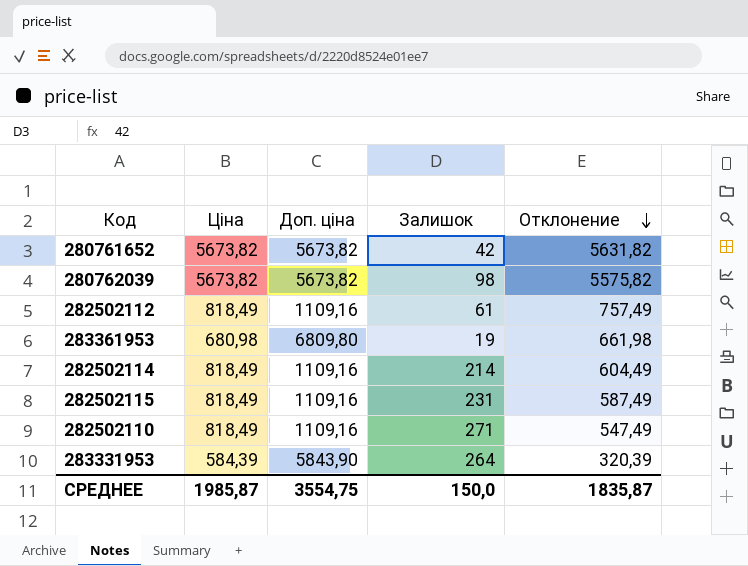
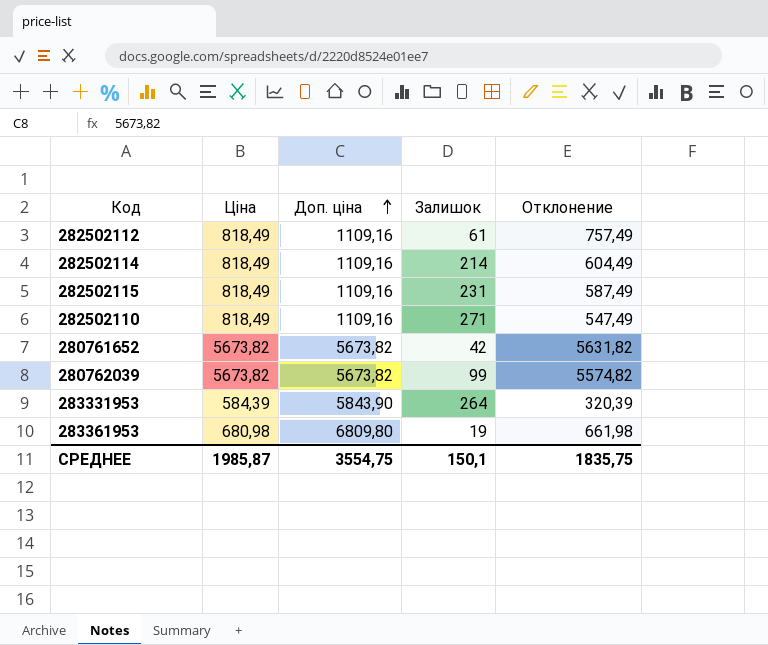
row order: Отклонение descending -> Доп. ціна ascending
280762039 | Залишок: 98 -> 99
280762039 | Отклонение: 5575,82 -> 5574,82
СРЕДНЕЕ | Залишок: 150,0 -> 150,1
СРЕДНЕЕ | Отклонение: 1835,87 -> 1835,75

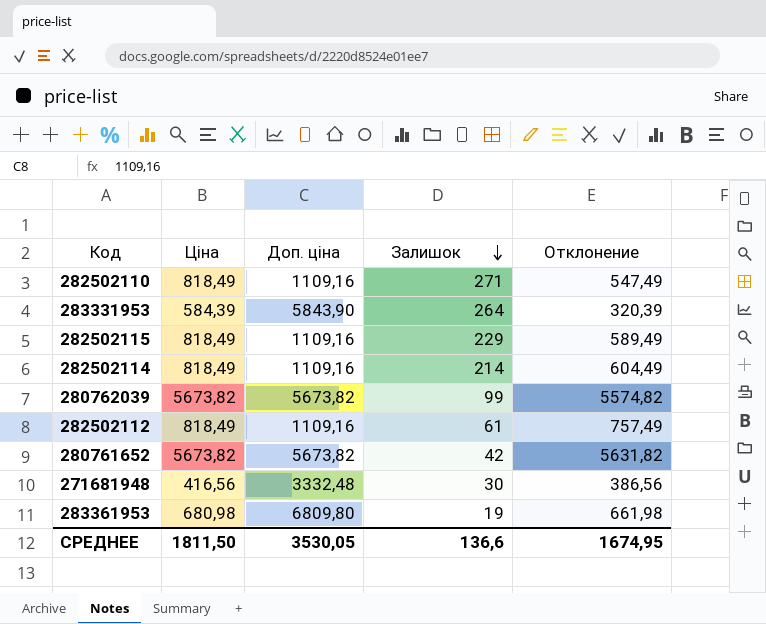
row order: Доп. ціна ascending -> Залишок descending
282502115 | Залишок: 231 -> 229
282502115 | Отклонение: 587,49 -> 589,49
row 271681948: none -> 416,56 | 3332,48 | 30 | 386,56
СРЕДНЕЕ | Ціна: 1985,87 -> 1811,50
СРЕДНЕЕ | Доп. ціна: 3554,75 -> 3530,05
СРЕДНЕЕ | Залишок: 150,1 -> 136,6
СРЕДНЕЕ | Отклонение: 1835,75 -> 1674,95

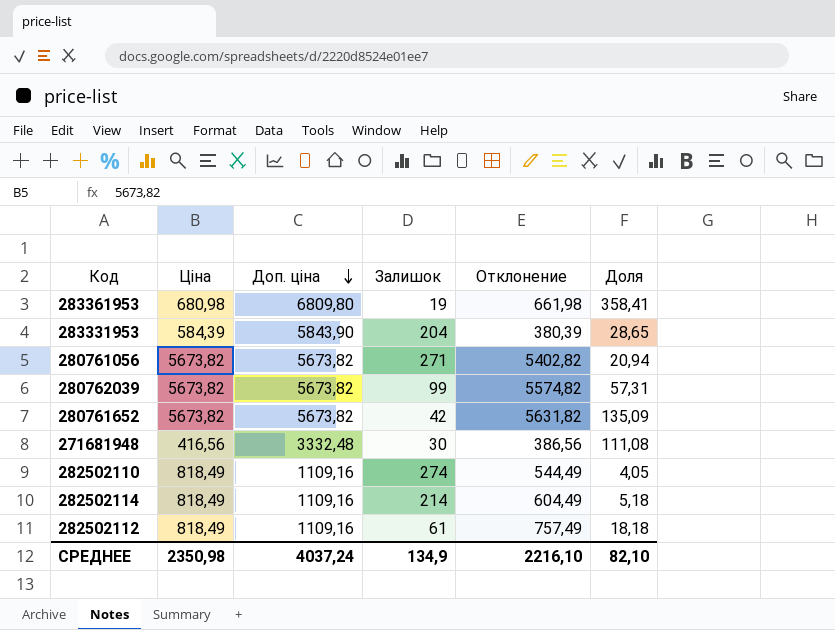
row order: Залишок descending -> Доп. ціна descending
column Доля | formula: none -> [Доп. ціна] / [Залишок]
row 282502115: 818,49 | 1109,16 | 229 | 589,49 -> none
283331953 | Залишок: 264 -> 204
283331953 | Отклонение: 320,39 -> 380,39
row 280761056: none -> 5673,82 | 5673,82 | 271 | 5402,82 | 20,94
282502110 | Залишок: 271 -> 274
282502110 | Отклонение: 547,49 -> 544,49
СРЕДНЕЕ | Ціна: 1811,50 -> 2350,98
СРЕДНЕЕ | Доп. ціна: 3530,05 -> 4037,24
СРЕДНЕЕ | Залишок: 136,6 -> 134,9
СРЕДНЕЕ | Отклонение: 1674,95 -> 2216,10

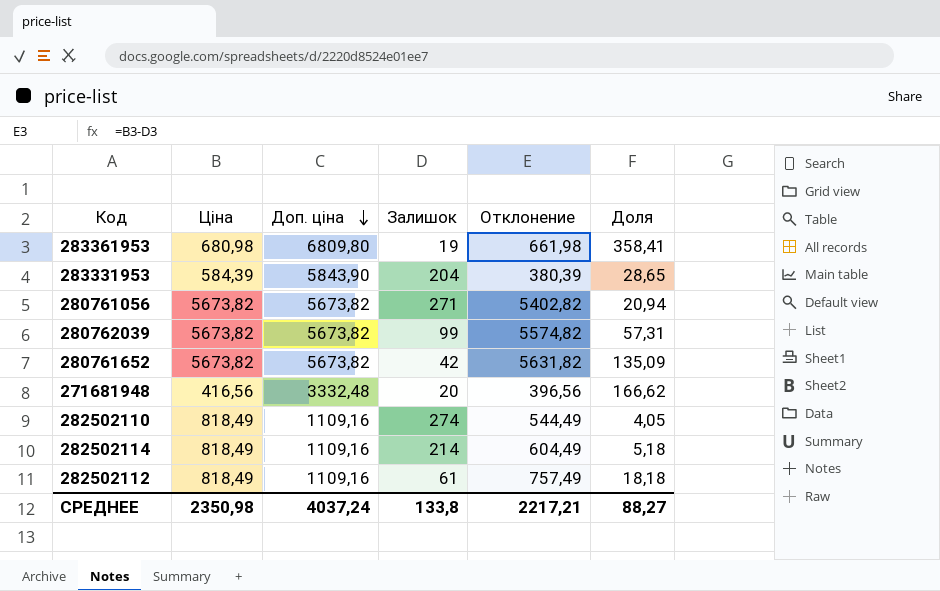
271681948 | Залишок: 30 -> 20
271681948 | Отклонение: 386,56 -> 396,56
271681948 | Доля: 111,08 -> 166,62
СРЕДНЕЕ | Залишок: 134,9 -> 133,8
СРЕДНЕЕ | Отклонение: 2216,10 -> 2217,21
СРЕДНЕЕ | Доля: 82,10 -> 88,27

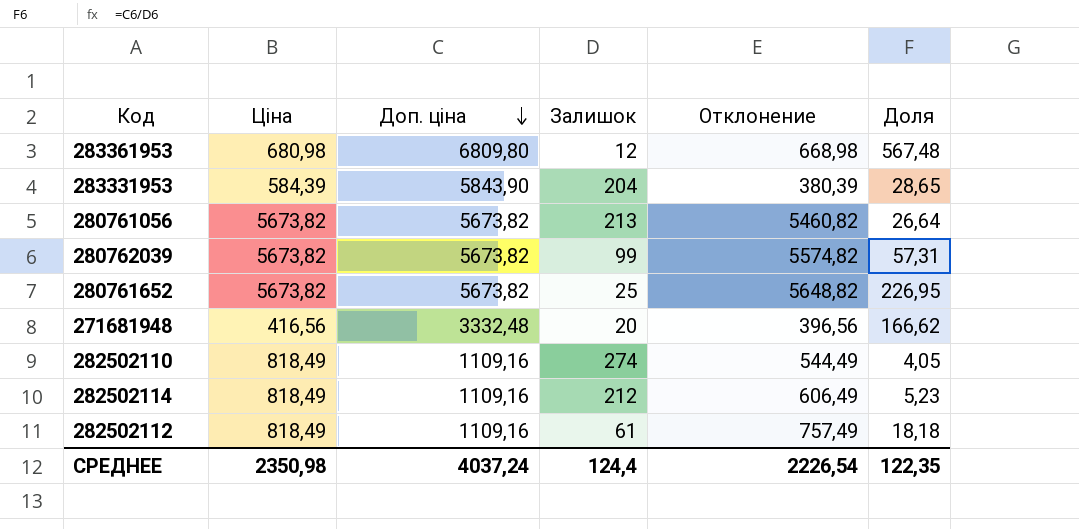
283361953 | Залишок: 19 -> 12
283361953 | Отклонение: 661,98 -> 668,98
283361953 | Доля: 358,41 -> 567,48
280761056 | Залишок: 271 -> 213
280761056 | Отклонение: 5402,82 -> 5460,82
280761056 | Доля: 20,94 -> 26,64
280761652 | Залишок: 42 -> 25
280761652 | Отклонение: 5631,82 -> 5648,82
280761652 | Доля: 135,09 -> 226,95
282502114 | Залишок: 214 -> 212
282502114 | Отклонение: 604,49 -> 606,49
282502114 | Доля: 5,18 -> 5,23
СРЕДНЕЕ | Залишок: 133,8 -> 124,4
СРЕДНЕЕ | Отклонение: 2217,21 -> 2226,54
СРЕДНЕЕ | Доля: 88,27 -> 122,35

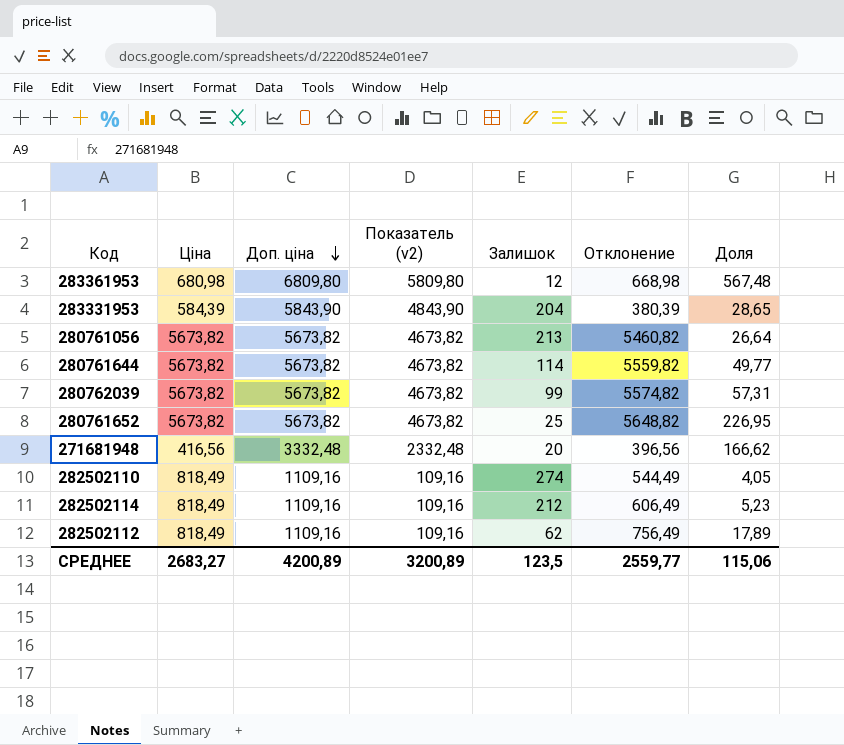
column Показатель (v2) | formula: none -> [Доп. ціна] - 1000
row 280761644: none -> 5673,82 | 5673,82 | 4673,82 | 114 | 5559,82 | 49,77
282502112 | Залишок: 61 -> 62
282502112 | Отклонение: 757,49 -> 756,49
282502112 | Доля: 18,18 -> 17,89
СРЕДНЕЕ | Ціна: 2350,98 -> 2683,27
СРЕДНЕЕ | Доп. ціна: 4037,24 -> 4200,89
СРЕДНЕЕ | Залишок: 124,4 -> 123,5
СРЕДНЕЕ | Отклонение: 2226,54 -> 2559,77
СРЕДНЕЕ | Доля: 122,35 -> 115,06

